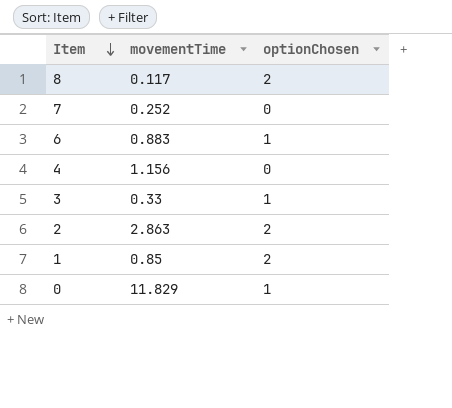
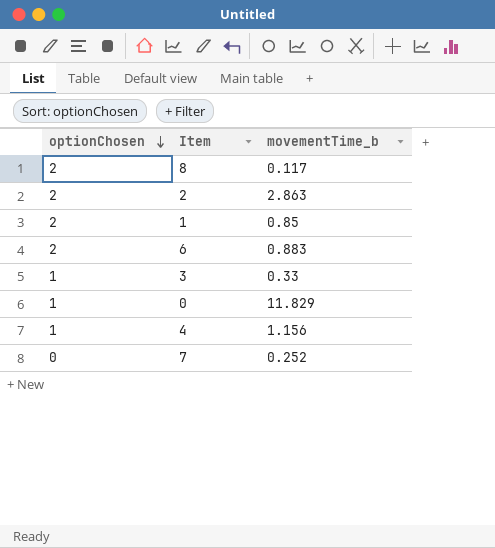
row order: Item descending -> optionChosen descending
column optionChosen | position: 3 -> 1
column name: movementTime -> movementTime_b
6 | optionChosen: 1 -> 2
4 | optionChosen: 0 -> 1

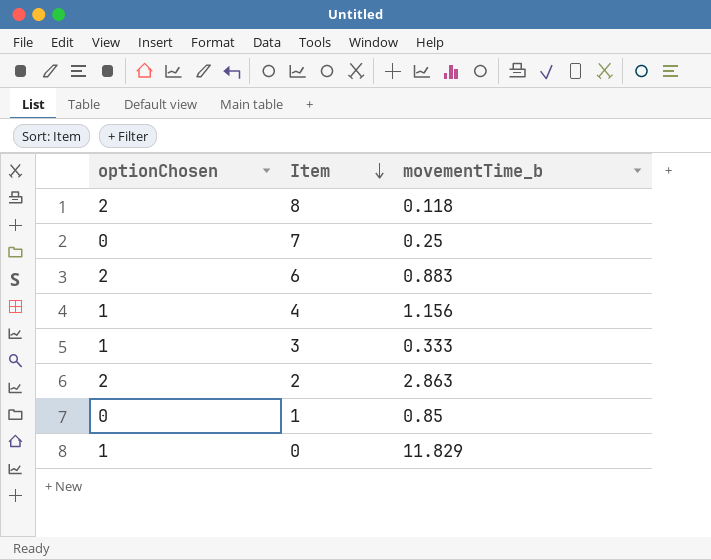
row order: optionChosen descending -> Item descending
8 | movementTime_b: 0.117 -> 0.118
7 | movementTime_b: 0.252 -> 0.25
3 | movementTime_b: 0.33 -> 0.333
1 | optionChosen: 2 -> 0

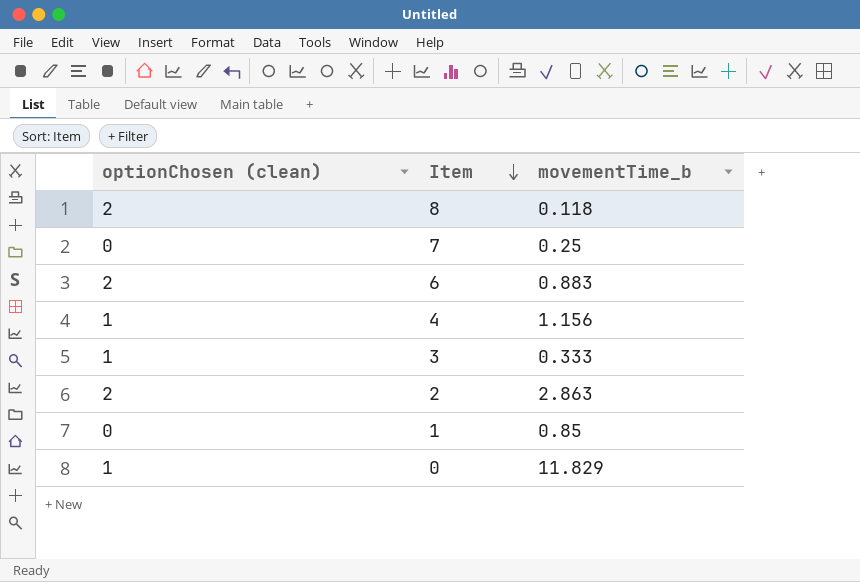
column name: optionChosen -> optionChosen (clean)

